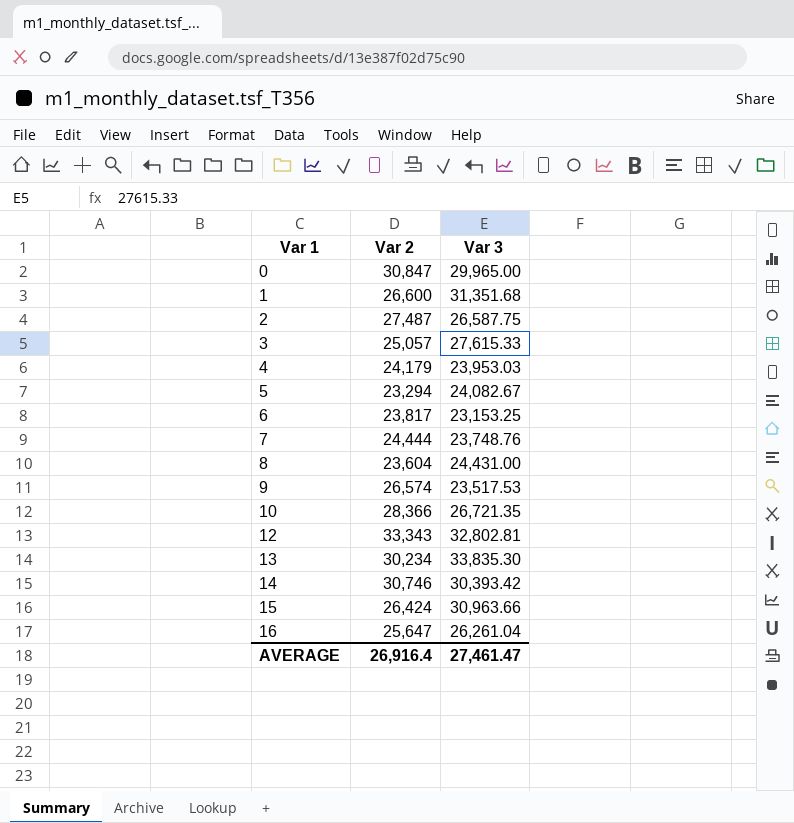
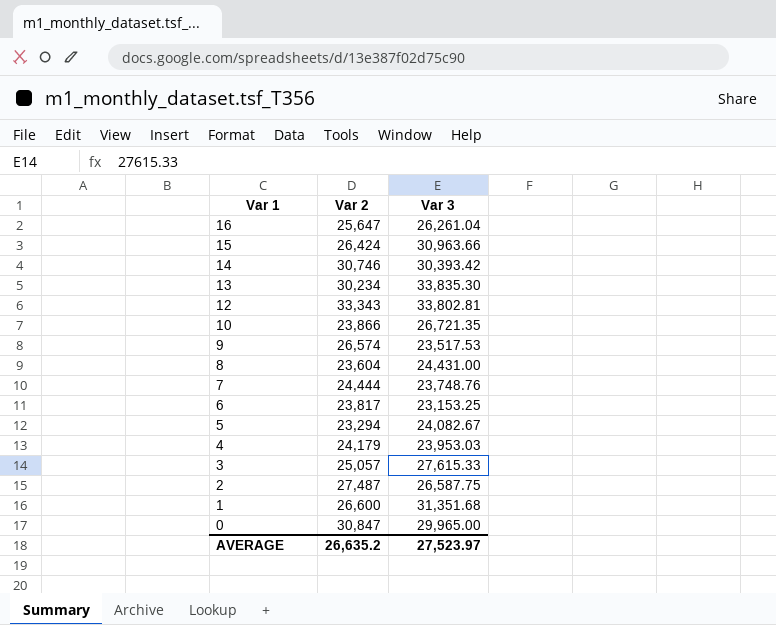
row order: Var 1 ascending -> Var 1 descending
12 | Var 3: 32,802.81 -> 33,802.81
10 | Var 2: 28,366 -> 23,866
AVERAGE | Var 2: 26,916.4 -> 26,635.2
AVERAGE | Var 3: 27,461.47 -> 27,523.97

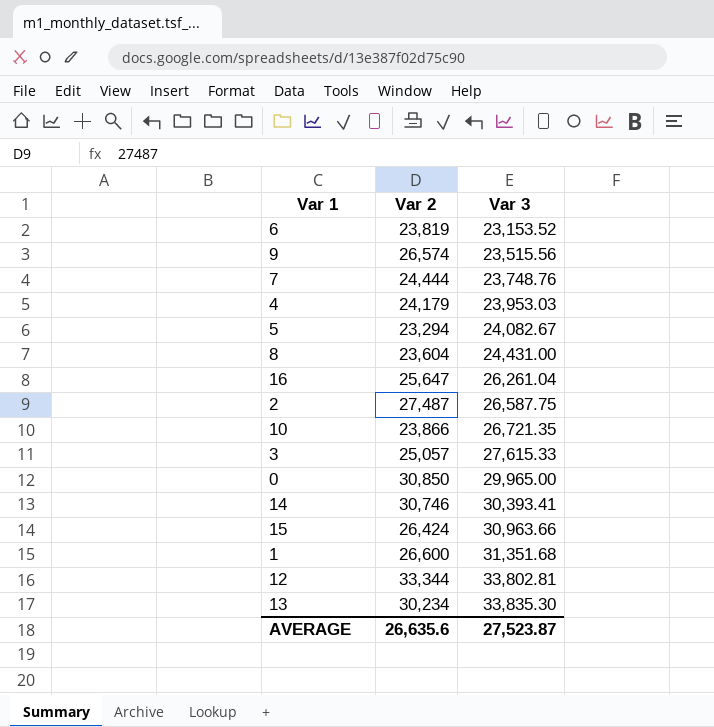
row order: Var 1 descending -> Var 3 ascending
6 | Var 2: 23,817 -> 23,819
6 | Var 3: 23,153.25 -> 23,153.52
9 | Var 3: 23,517.53 -> 23,515.56
0 | Var 2: 30,847 -> 30,850
14 | Var 3: 30,393.42 -> 30,393.41
12 | Var 2: 33,343 -> 33,344
AVERAGE | Var 2: 26,635.2 -> 26,635.6
AVERAGE | Var 3: 27,523.97 -> 27,523.87

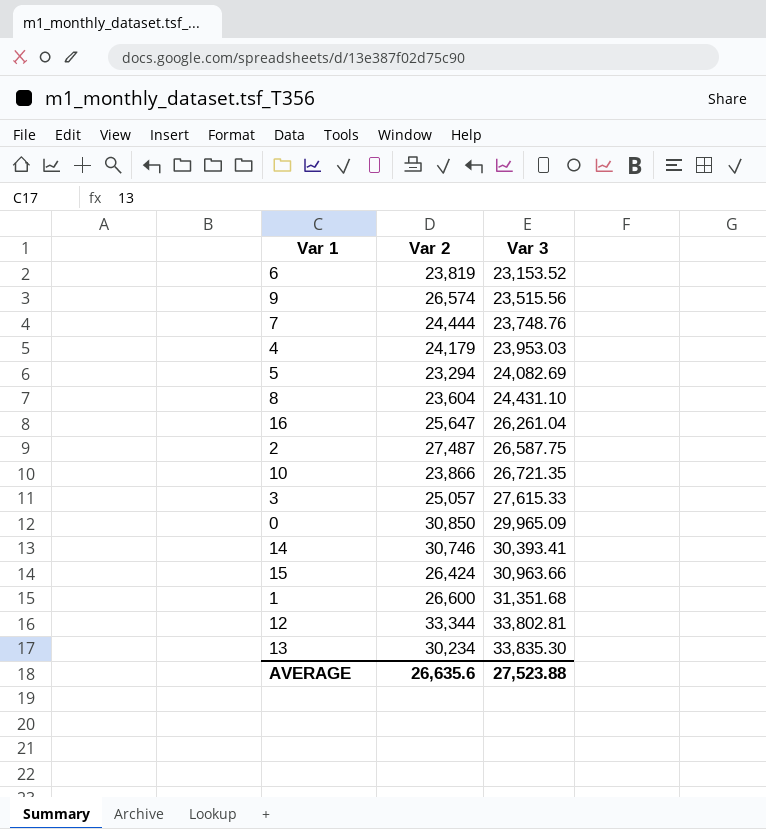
5 | Var 3: 24,082.67 -> 24,082.69
8 | Var 3: 24,431.00 -> 24,431.10
0 | Var 3: 29,965.00 -> 29,965.09
AVERAGE | Var 3: 27,523.87 -> 27,523.88

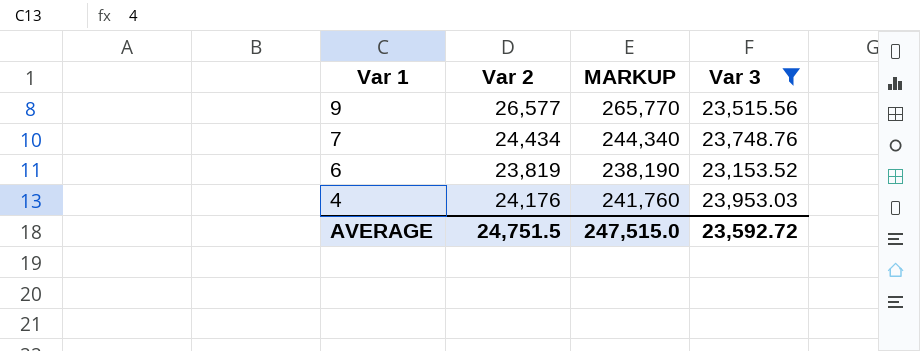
filter: none -> Var 3 <= 23,953.03
row order: Var 3 ascending -> Var 1 descending
column MARKUP | formula: none -> [Var 2] * 10
9 | Var 2: 26,574 -> 26,577
7 | Var 2: 24,444 -> 24,434
4 | Var 2: 24,179 -> 24,176
AVERAGE | Var 2: 26,635.6 -> 24,751.5
AVERAGE | Var 3: 27,523.88 -> 23,592.72

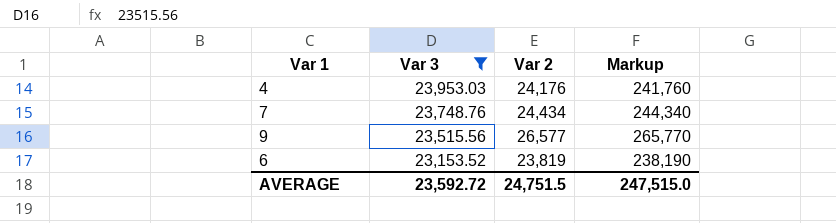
row order: Var 1 descending -> Var 3 descending
column Var 3 | position: 4 -> 2
column name: MARKUP -> Markup

